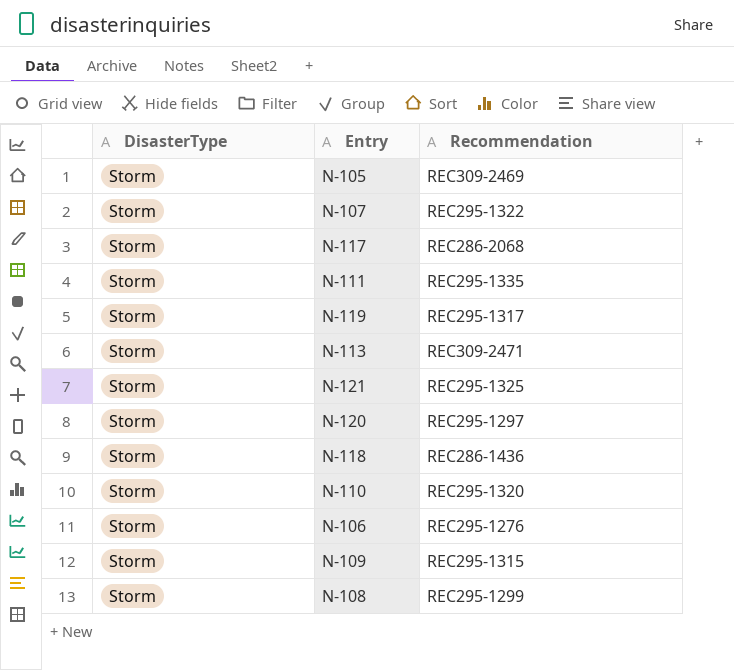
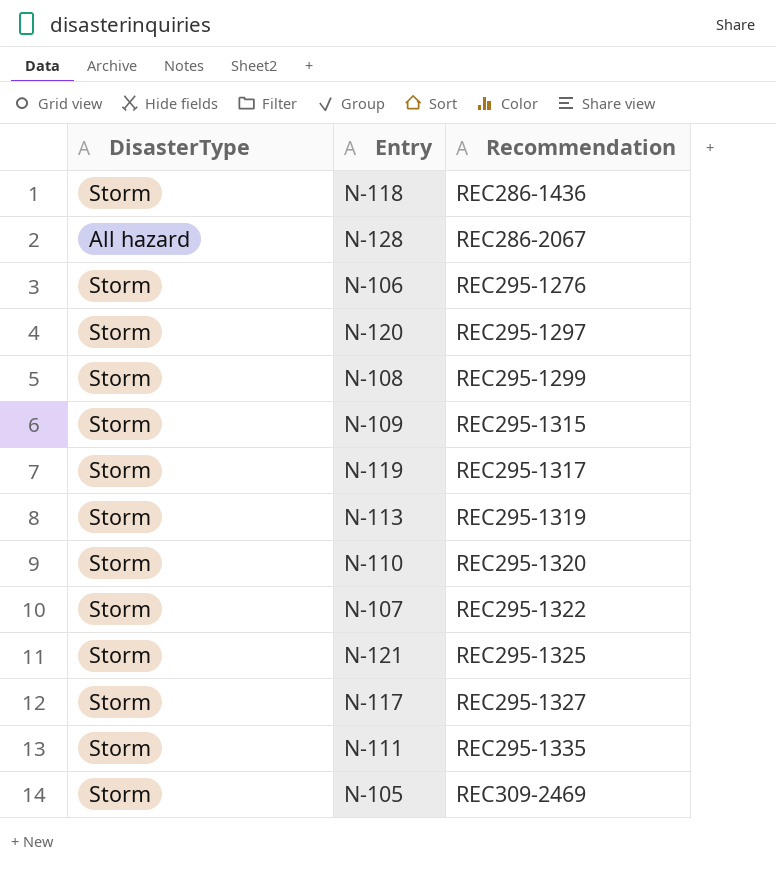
row order: none -> Recommendation ascending
row N-128: none -> All hazard | REC286-2067
N-113 | Recommendation: REC309-2471 -> REC295-1319
N-117 | Recommendation: REC286-2068 -> REC295-1327

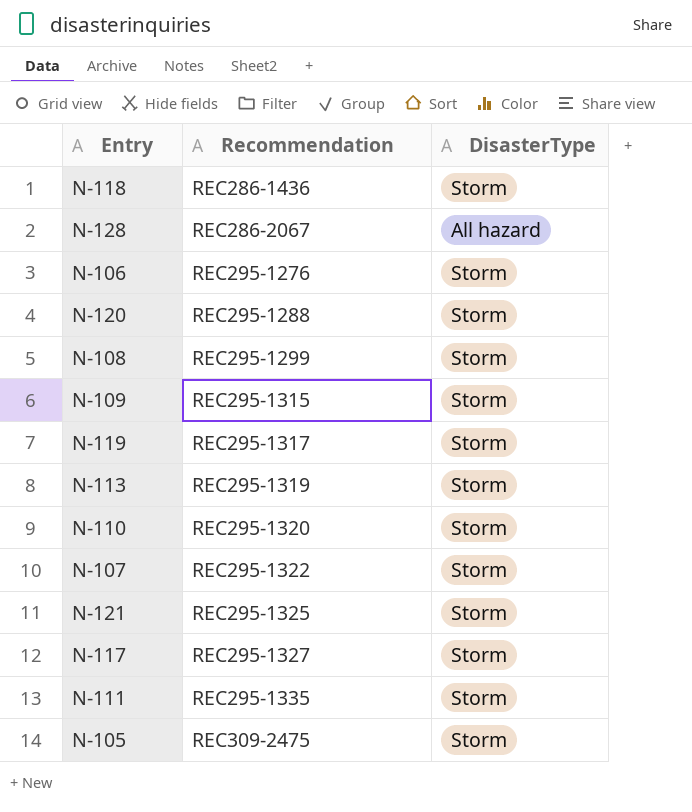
column DisasterType | position: 1 -> 3
N-120 | Recommendation: REC295-1297 -> REC295-1288
N-105 | Recommendation: REC309-2469 -> REC309-2475

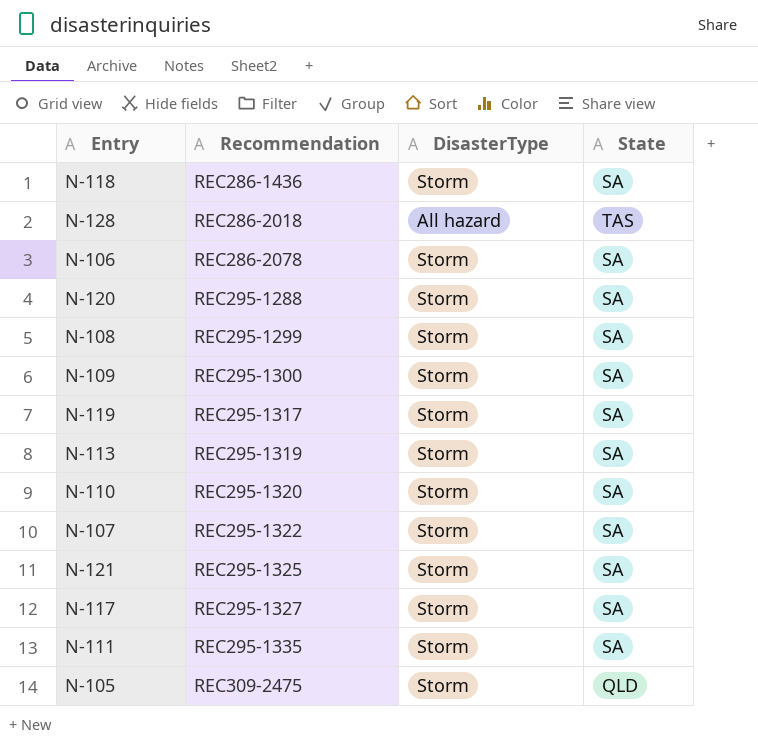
column State | position: none -> 4
N-128 | Recommendation: REC286-2067 -> REC286-2018
N-106 | Recommendation: REC295-1276 -> REC286-2078
N-109 | Recommendation: REC295-1315 -> REC295-1300

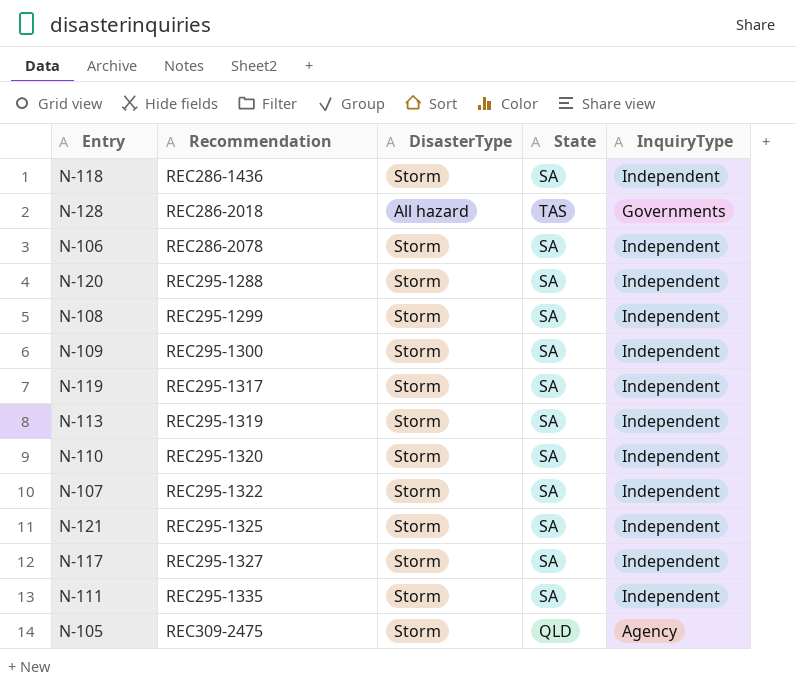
column InquiryType | position: none -> 5

